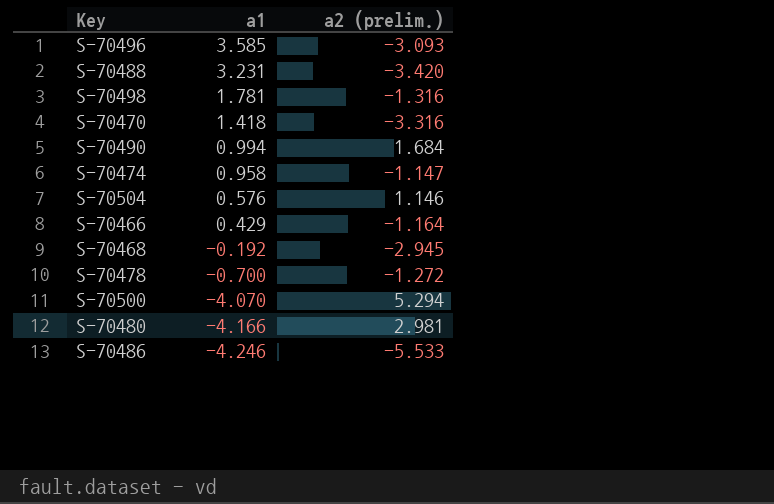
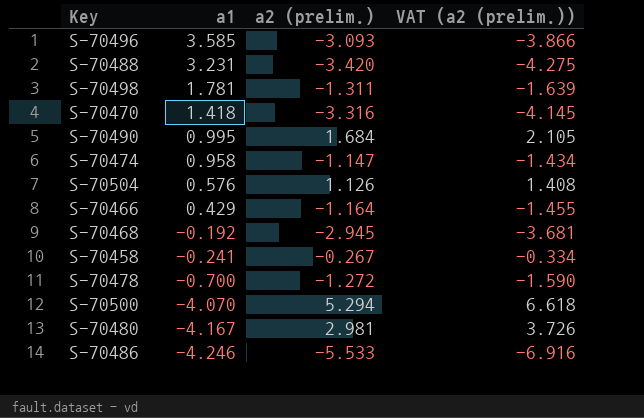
column VAT (a2 (prelim.)) | formula: none -> [a2 (prelim.)] * 1.25
S-70498 | a2 (prelim.): -1.316 -> -1.311
S-70490 | a1: 0.994 -> 0.995
S-70504 | a2 (prelim.): 1.146 -> 1.126
row S-70458: none -> -0.241 | -0.267 | -0.334
S-70480 | a1: -4.166 -> -4.167

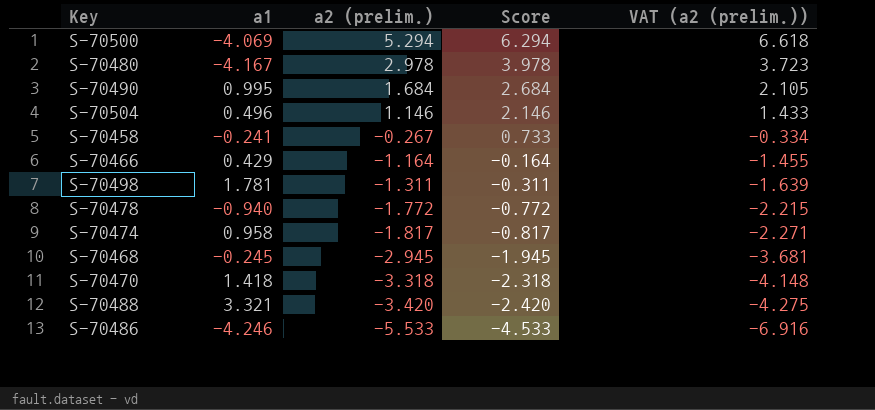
row order: a1 descending -> a2 (prelim.) descending
column Score | formula: none -> [a2 (prelim.)] + 1
row S-70496: 3.585 | -3.093 | -3.866 -> none
S-70500 | a1: -4.070 -> -4.069
S-70480 | a2 (prelim.): 2.981 -> 2.978
S-70480 | VAT (a2 (prelim.)): 3.726 -> 3.723
S-70504 | a1: 0.576 -> 0.496
S-70504 | a2 (prelim.): 1.126 -> 1.146
S-70504 | VAT (a2 (prelim.)): 1.408 -> 1.433
S-70478 | a1: -0.700 -> -0.940
S-70478 | a2 (prelim.): -1.272 -> -1.772
S-70478 | VAT (a2 (prelim.)): -1.590 -> -2.215
S-70474 | a2 (prelim.): -1.147 -> -1.817
S-70474 | VAT (a2 (prelim.)): -1.434 -> -2.271
S-70468 | a1: -0.192 -> -0.245
S-70470 | a2 (prelim.): -3.316 -> -3.318
S-70470 | VAT (a2 (prelim.)): -4.145 -> -4.148
S-70488 | a1: 3.231 -> 3.321

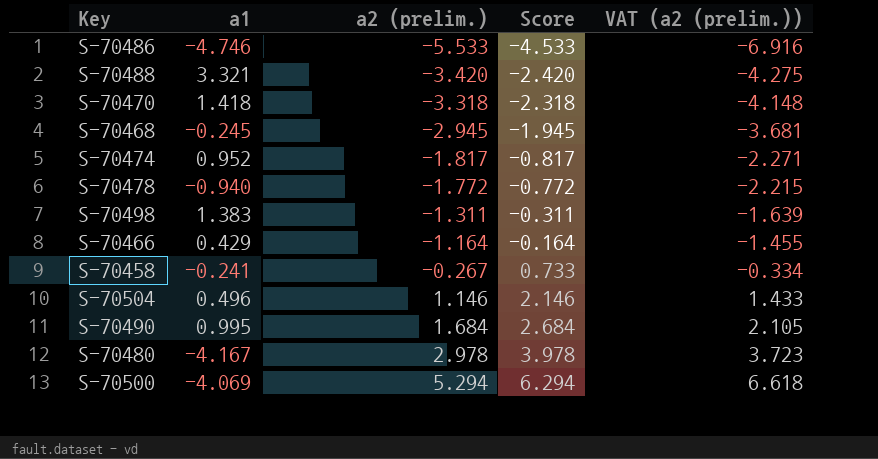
row order: a2 (prelim.) descending -> a2 (prelim.) ascending
S-70486 | a1: -4.246 -> -4.746
S-70474 | a1: 0.958 -> 0.952
S-70498 | a1: 1.781 -> 1.383

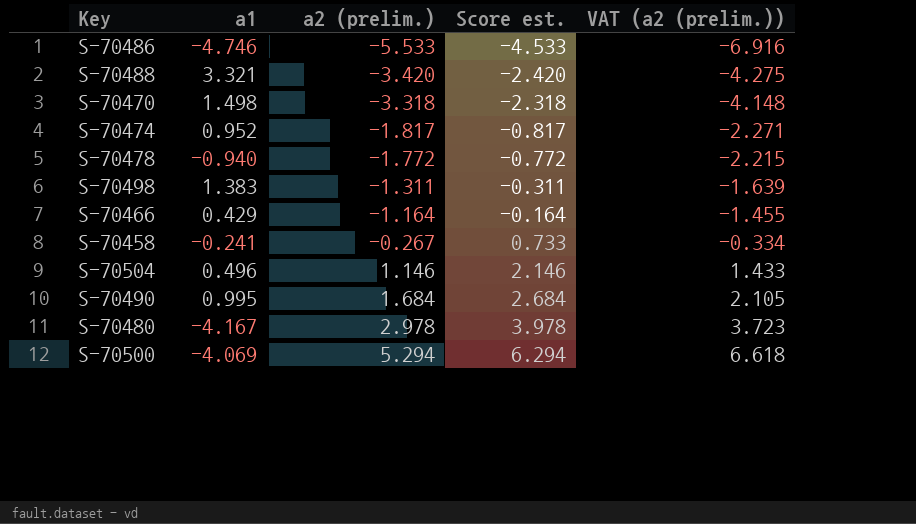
column name: Score -> Score est.
row S-70468: -0.245 | -2.945 | -1.945 | -3.681 -> none
S-70470 | a1: 1.418 -> 1.498

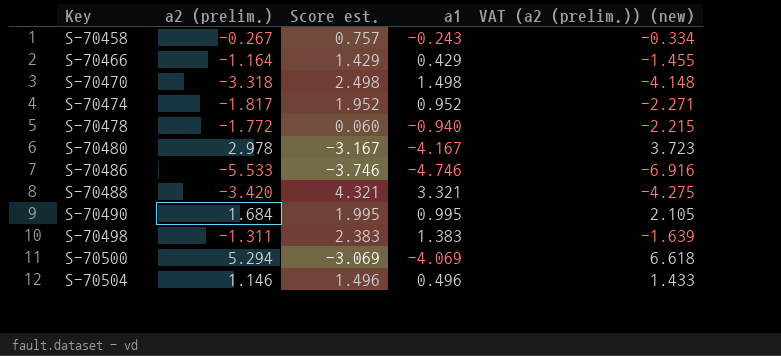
row order: a2 (prelim.) ascending -> Key ascending
column Score est. | formula: [a2 (prelim.)] + 1 -> [a1] + 1
column a1 | position: 2 -> 4
column name: VAT (a2 (prelim.)) -> VAT (a2 (prelim.)) (new)
S-70458 | a1: -0.241 -> -0.243

